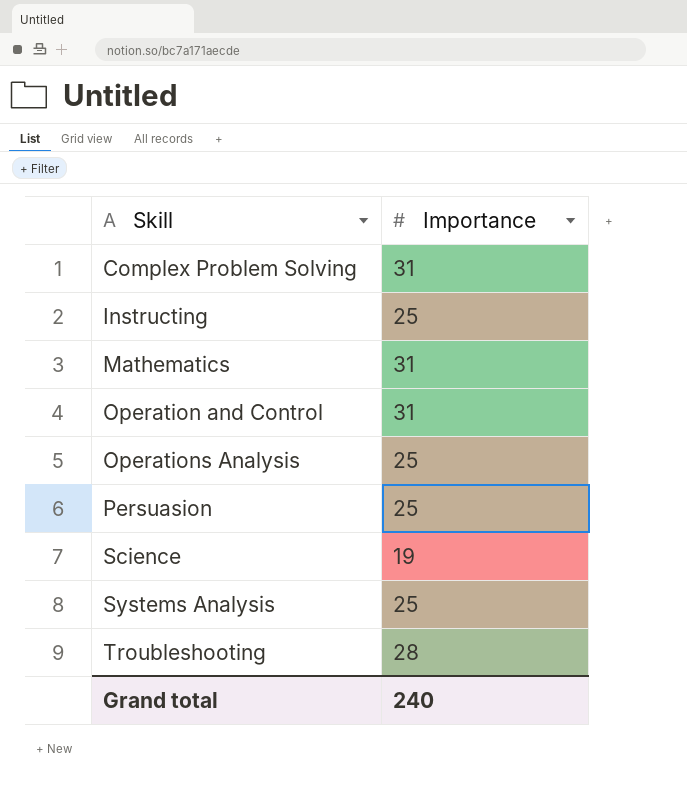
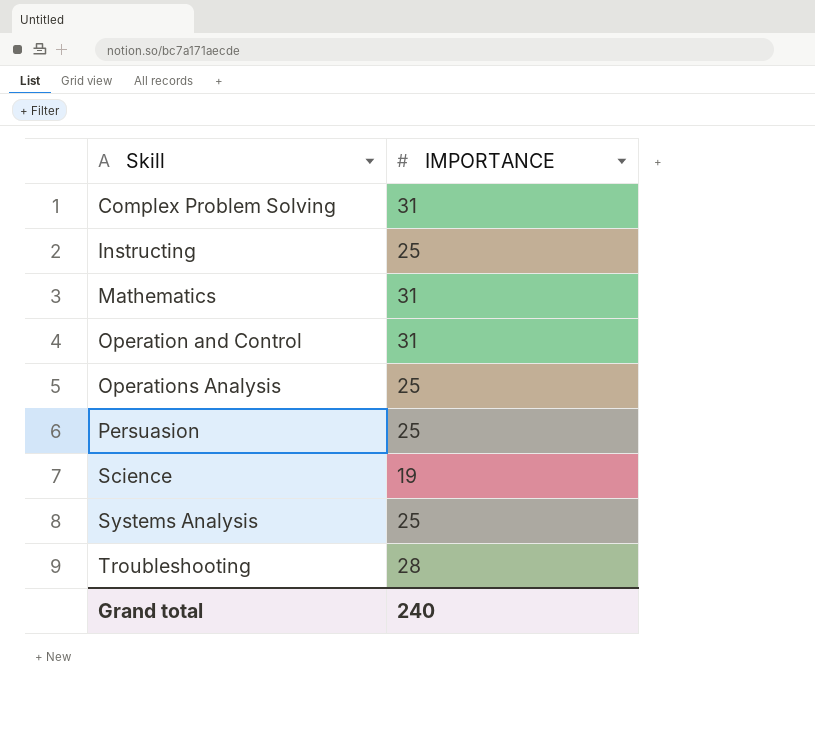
column name: Importance -> IMPORTANCE

